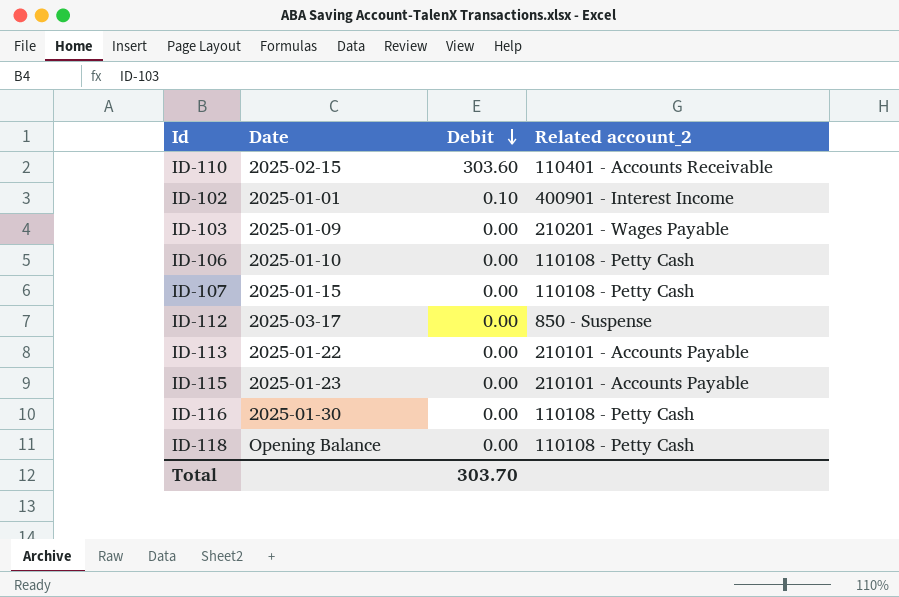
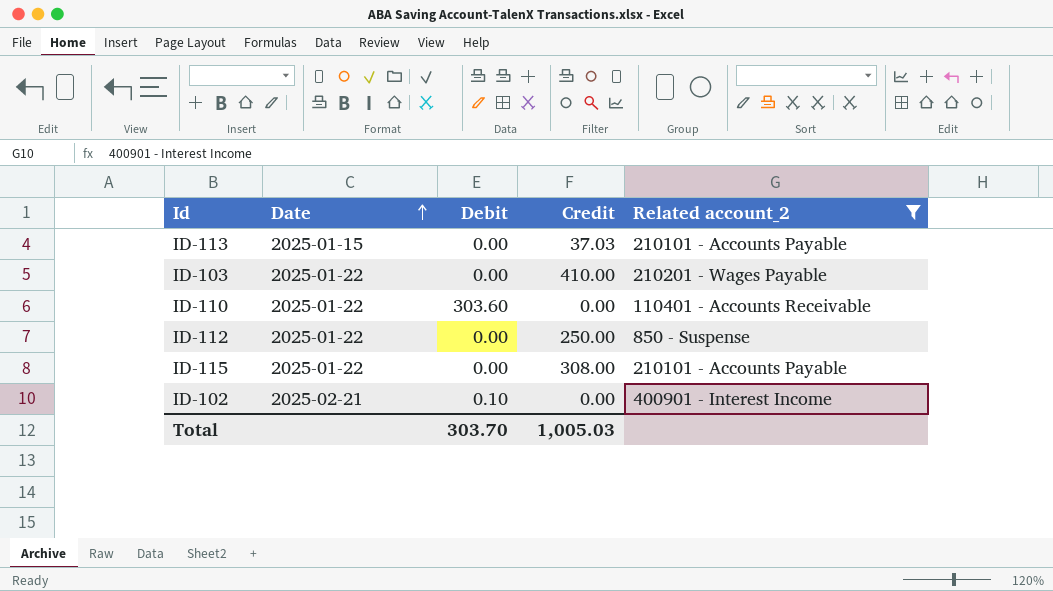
filter: none -> Related account_2 != 110108 - Petty Cash
row order: Debit descending -> Date ascending
column Credit | position: none -> 4
ID-113 | Date: 2025-01-22 -> 2025-01-15
ID-103 | Date: 2025-01-09 -> 2025-01-22
ID-110 | Date: 2025-02-15 -> 2025-01-22
ID-112 | Date: 2025-03-17 -> 2025-01-22
ID-115 | Date: 2025-01-23 -> 2025-01-22
ID-102 | Date: 2025-01-01 -> 2025-02-21

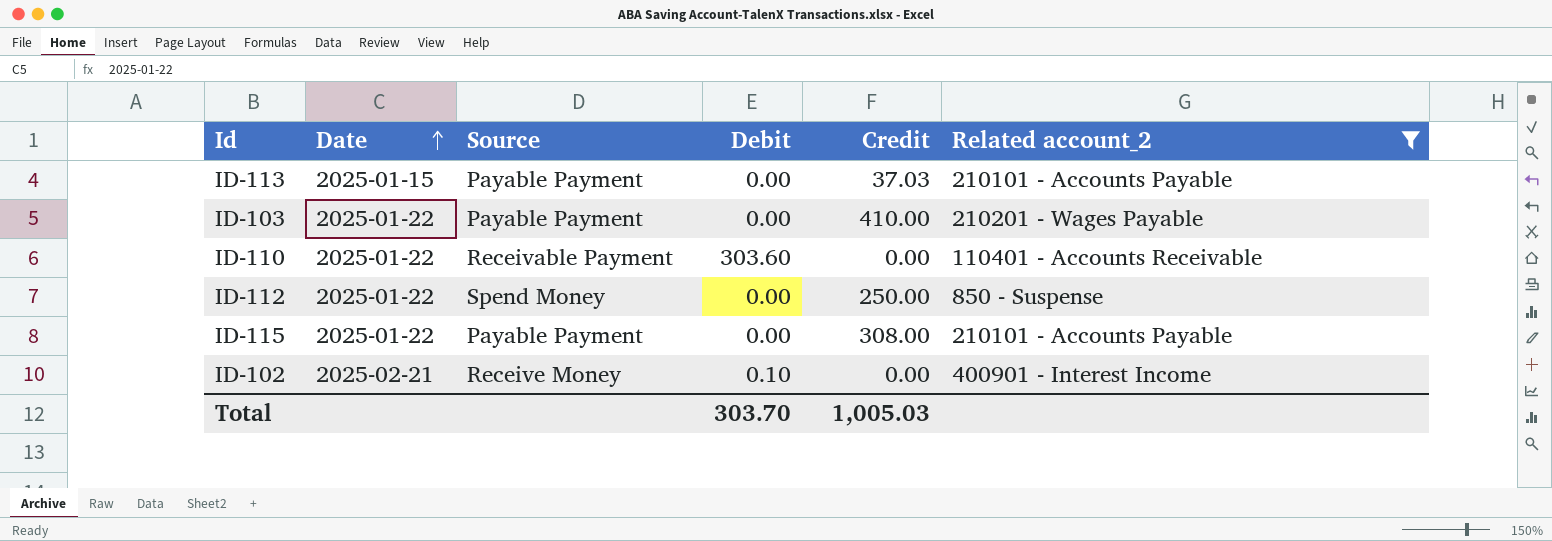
column Source | position: none -> 3

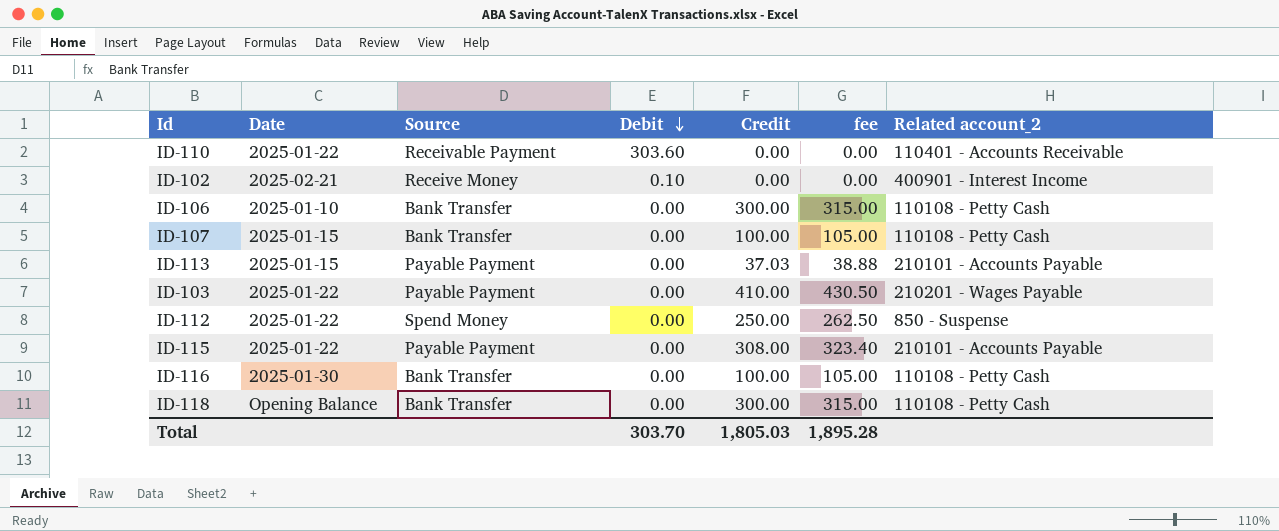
filter: Related account_2 != 110108 - Petty Cash -> none
row order: Date ascending -> Debit descending
column fee | formula: none -> [Credit] * 1.05
Total | Credit: 1,005.03 -> 1,805.03

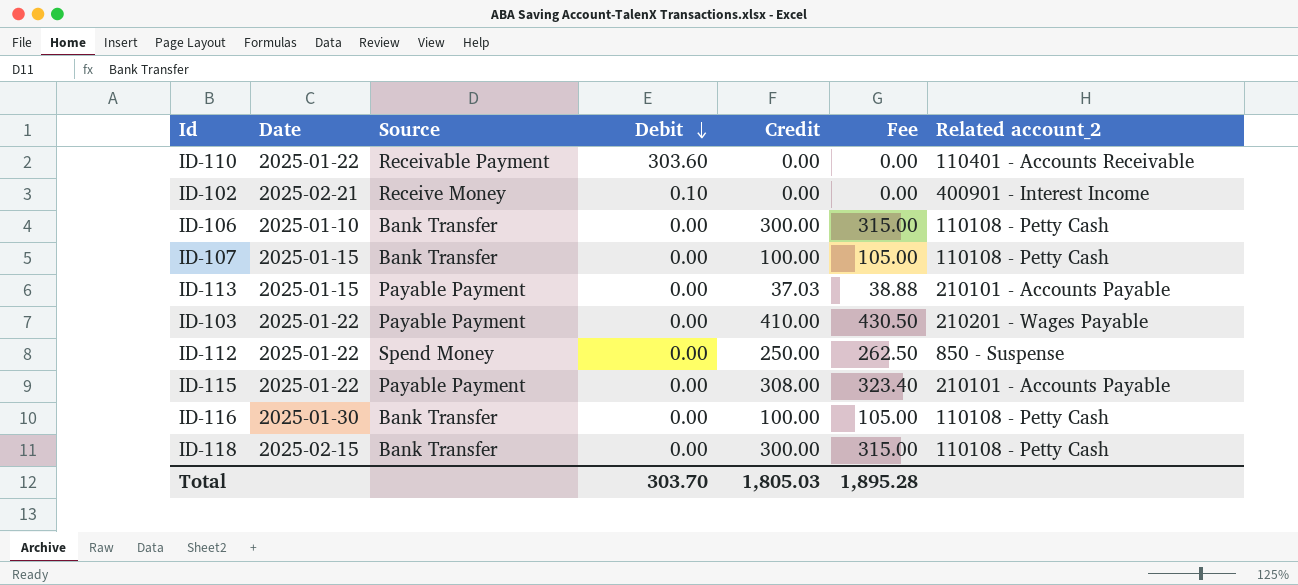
column name: fee -> Fee
ID-118 | Date: Opening Balance -> 2025-02-15

